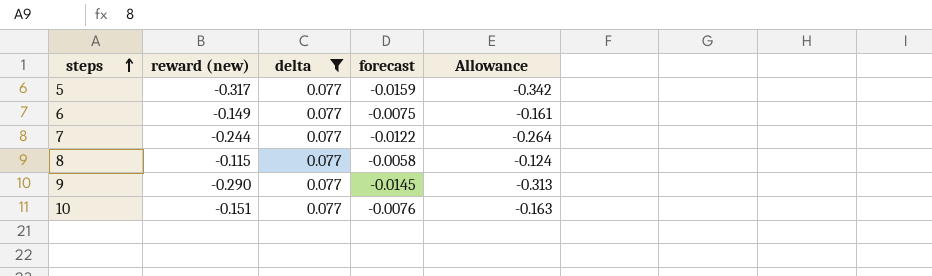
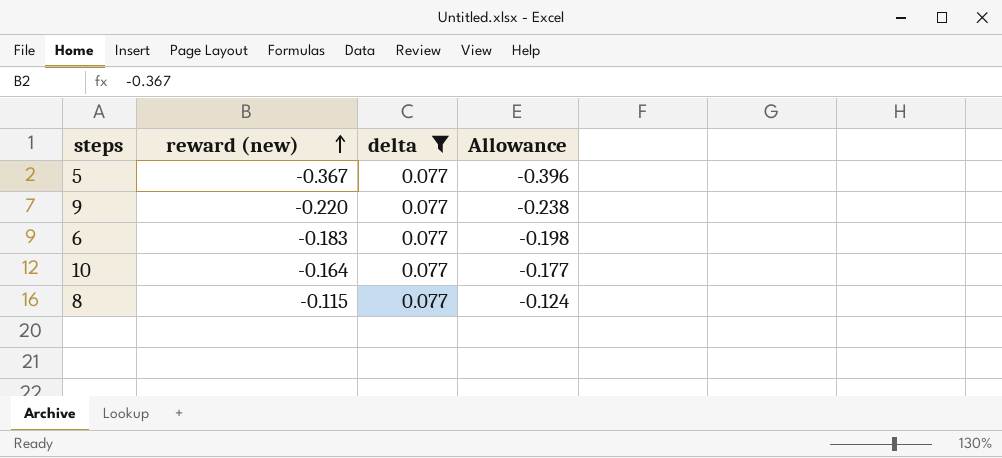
row order: steps ascending -> reward (new) ascending
column forecast | formula: [reward (new)] * 0.05 -> none
row 7: -0.244 | 0.077 | -0.0122 | -0.264 -> none
5 | reward (new): -0.317 -> -0.367
5 | Allowance: -0.342 -> -0.396
9 | reward (new): -0.290 -> -0.220
9 | Allowance: -0.313 -> -0.238
6 | reward (new): -0.149 -> -0.183
6 | Allowance: -0.161 -> -0.198
10 | reward (new): -0.151 -> -0.164
10 | Allowance: -0.163 -> -0.177

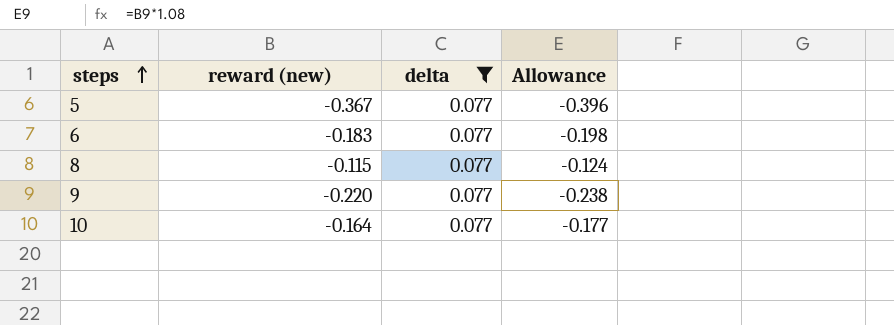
row order: reward (new) ascending -> steps ascending

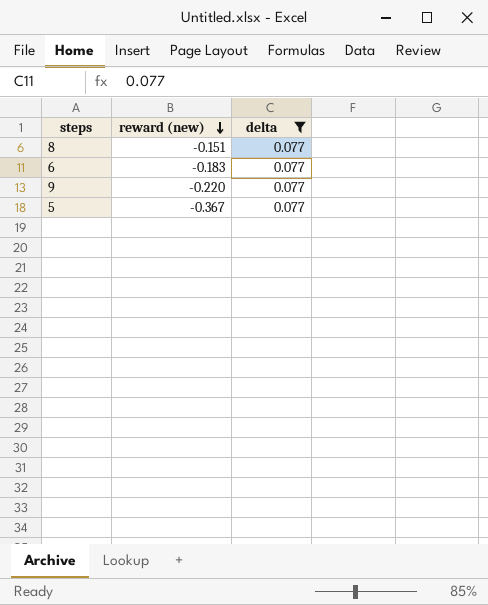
row order: steps ascending -> reward (new) descending
column Allowance | formula: [reward (new)] * 1.08 -> none
row 10: -0.164 | 0.077 | -0.177 -> none
8 | reward (new): -0.115 -> -0.151

